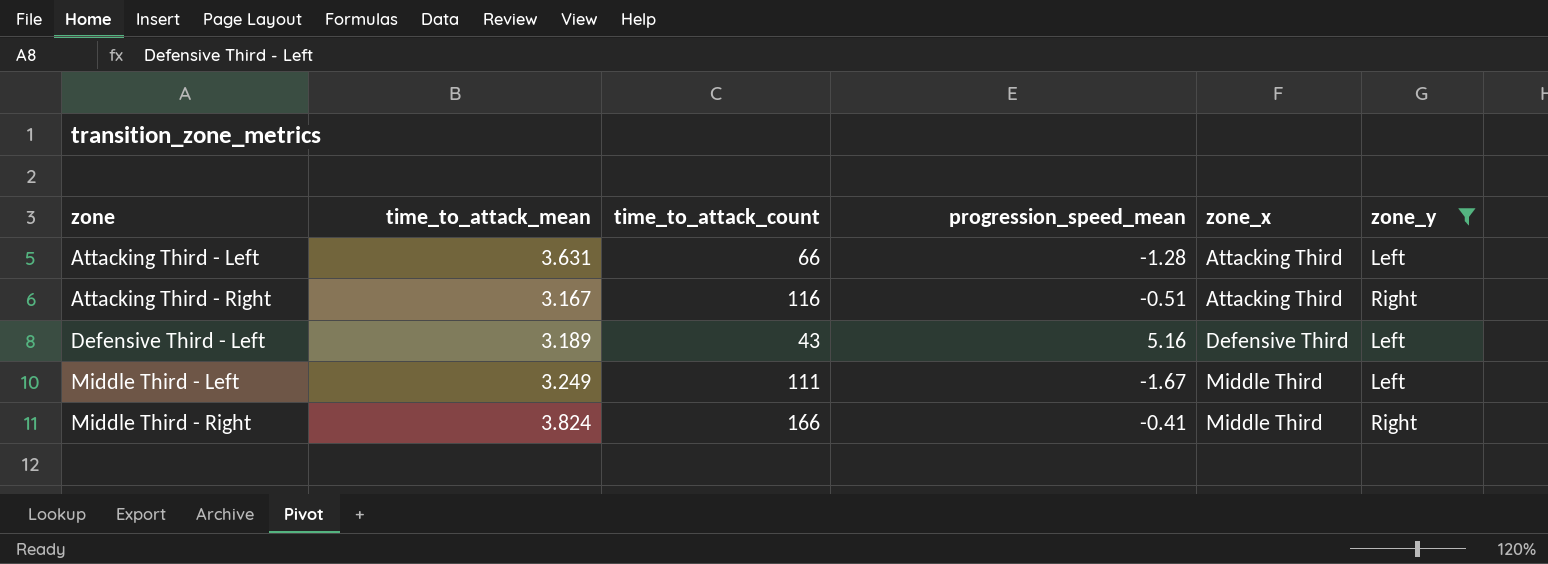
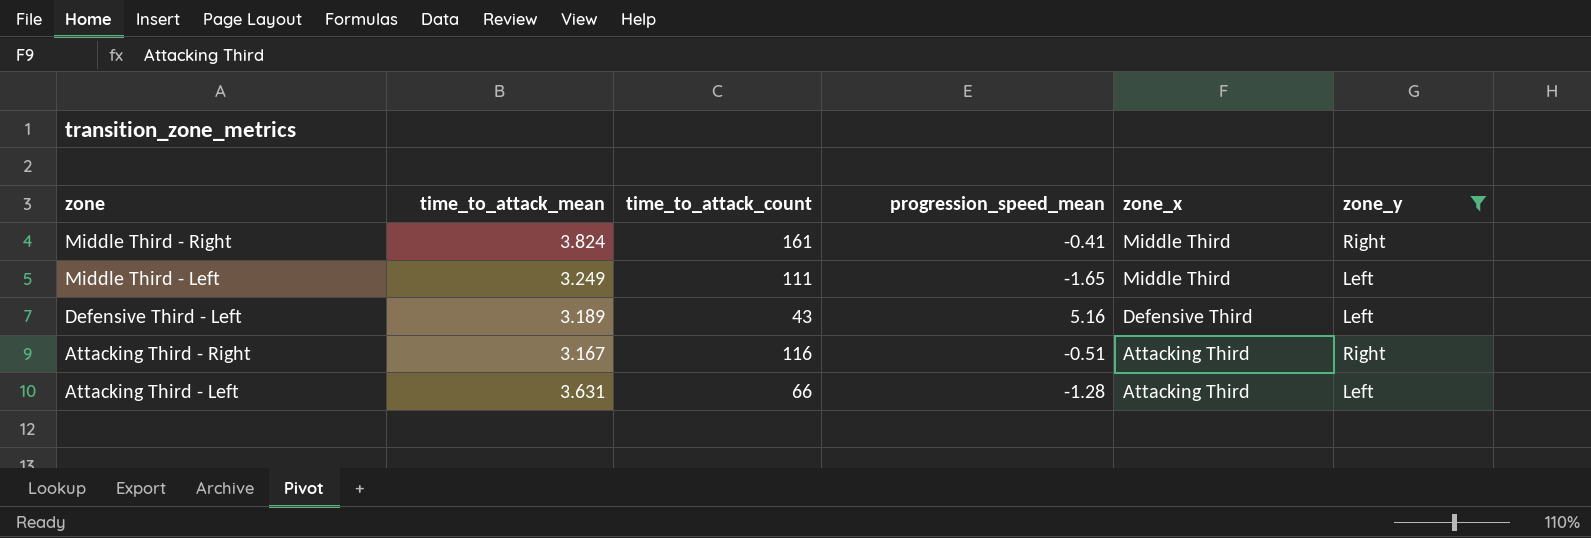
row order: zone ascending -> zone descending
Middle Third - Right | time_to_attack_count: 166 -> 161
Middle Third - Left | progression_speed_mean: -1.67 -> -1.65

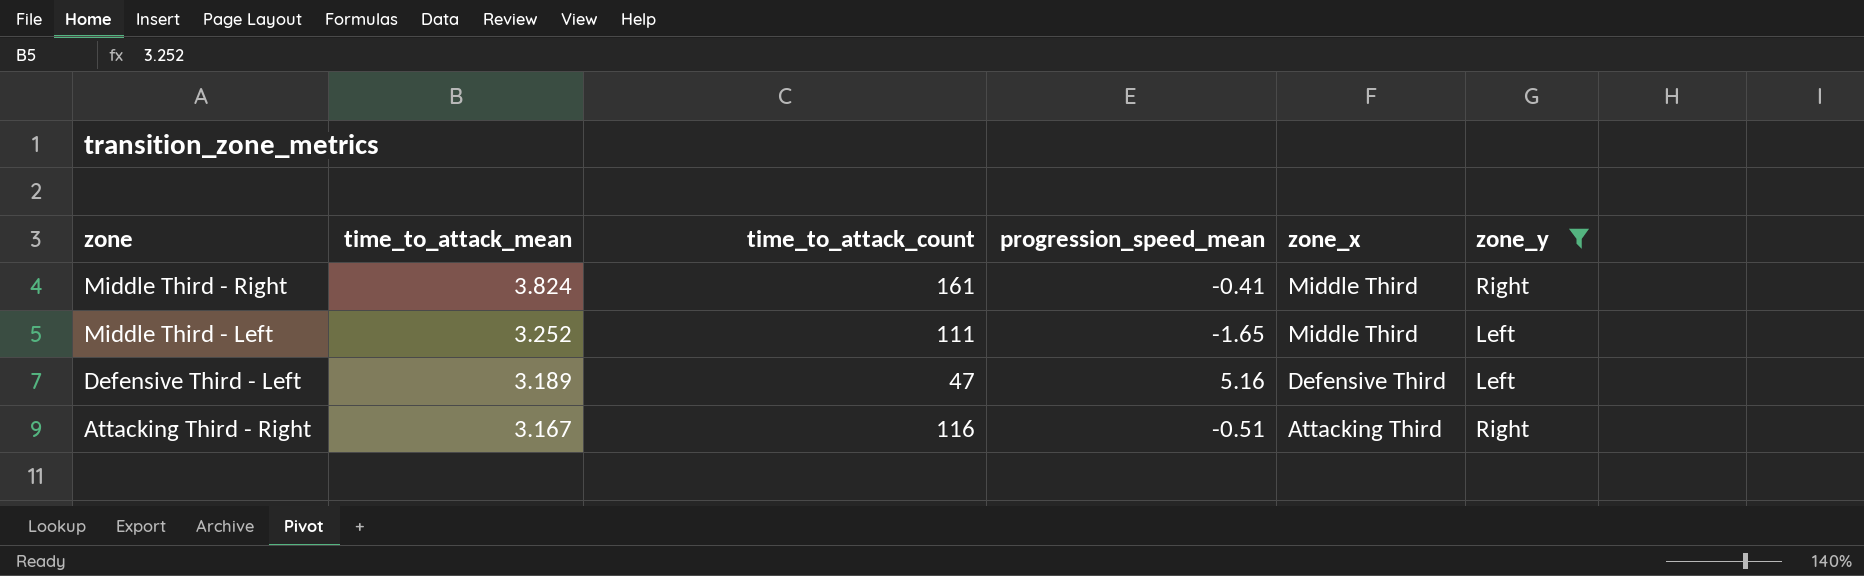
row Attacking Third - Left: 3.631 | 66 | -1.28 | Attacking Third | Left -> none
Middle Third - Left | time_to_attack_mean: 3.249 -> 3.252
Defensive Third - Left | time_to_attack_count: 43 -> 47

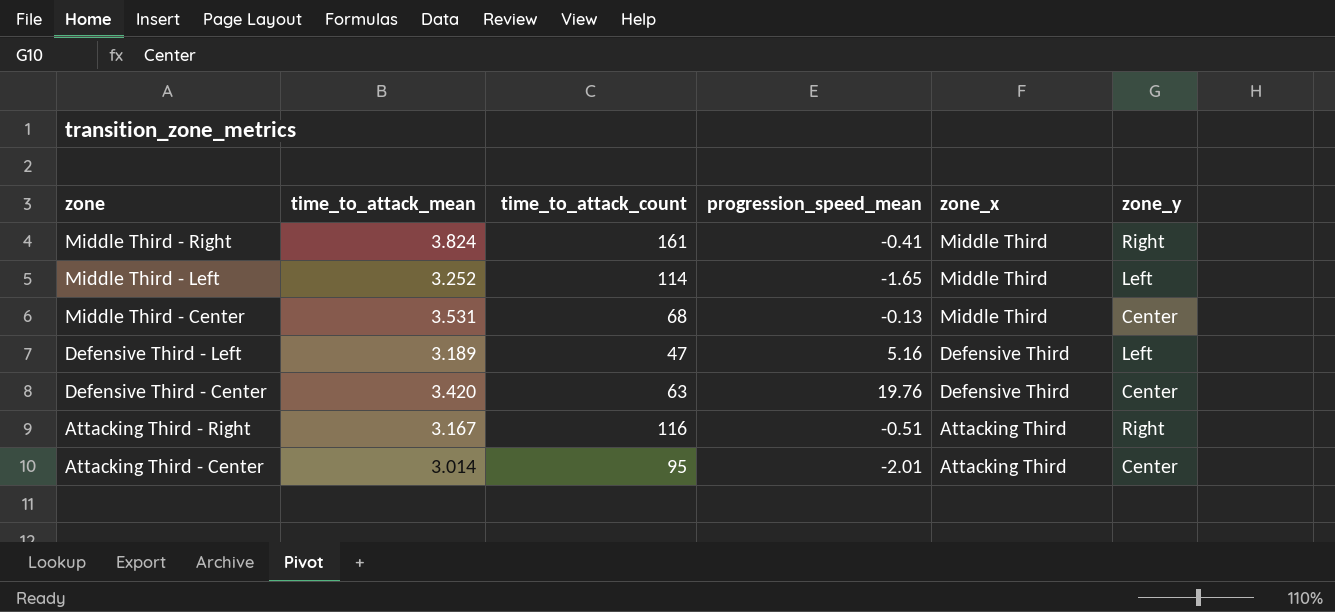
filter: zone_y != Center -> none
Middle Third - Left | time_to_attack_count: 111 -> 114

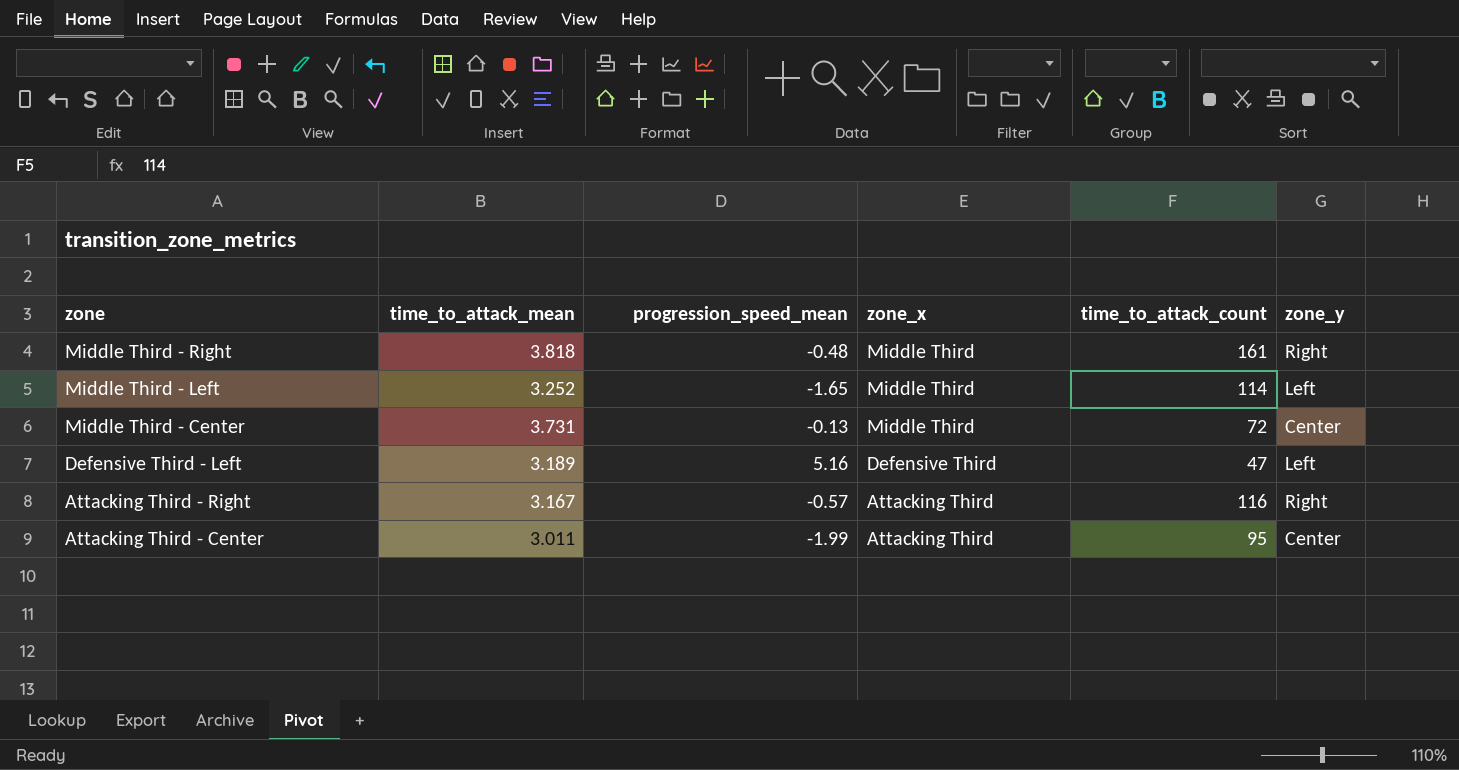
column time_to_attack_count | position: 3 -> 5
row Defensive Third - Center: 3.420 | 63 | 19.76 | Defensive Third | Center -> none
Middle Third - Right | time_to_attack_mean: 3.824 -> 3.818
Middle Third - Right | progression_speed_mean: -0.41 -> -0.48
Middle Third - Center | time_to_attack_mean: 3.531 -> 3.731
Middle Third - Center | time_to_attack_count: 68 -> 72
Attacking Third - Right | progression_speed_mean: -0.51 -> -0.57
Attacking Third - Center | time_to_attack_mean: 3.014 -> 3.011
Attacking Third - Center | progression_speed_mean: -2.01 -> -1.99

